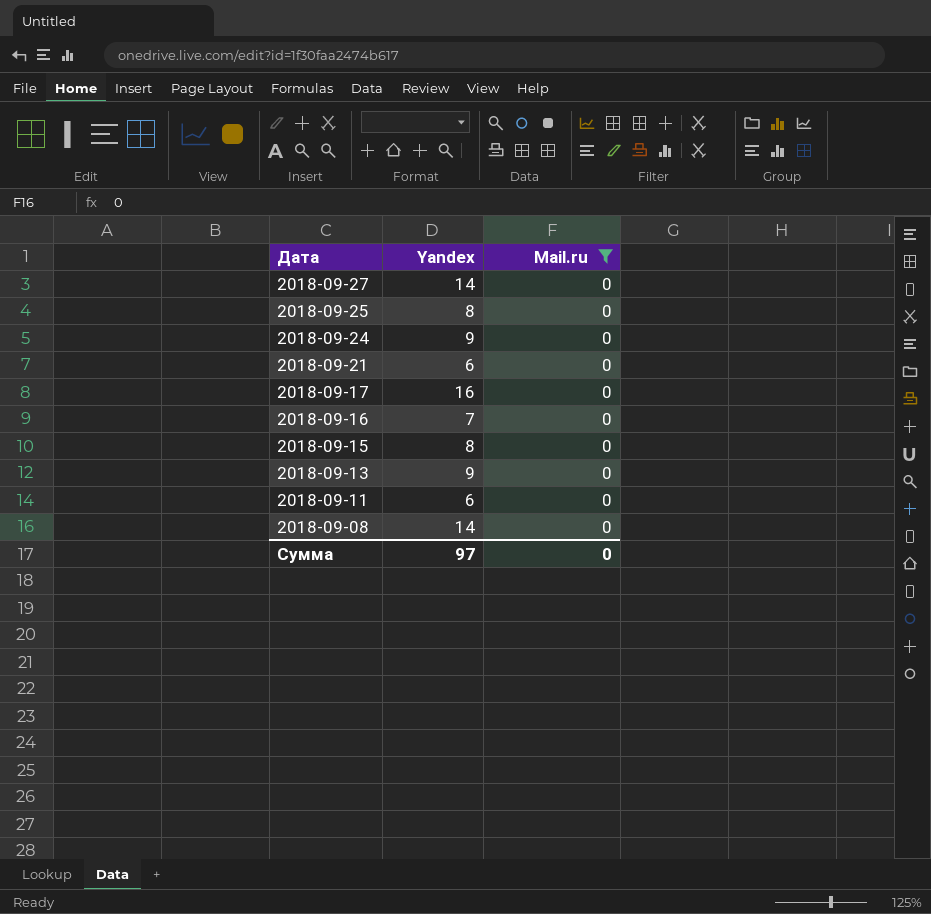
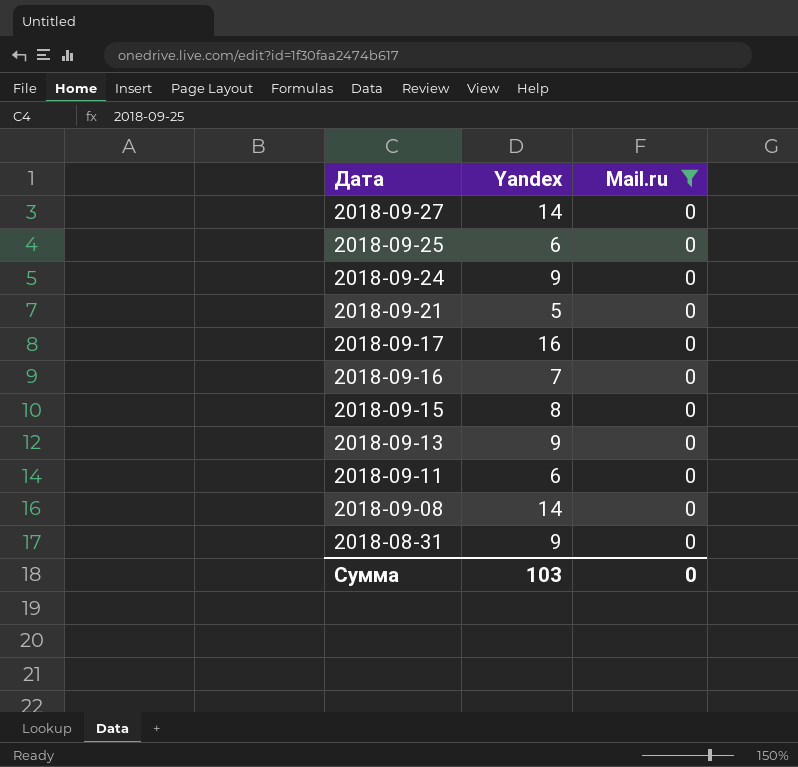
2018-09-25 | Yandex: 8 -> 6
2018-09-21 | Yandex: 6 -> 5
row 2018-08-31: none -> 9 | 0
Сумма | Yandex: 97 -> 103

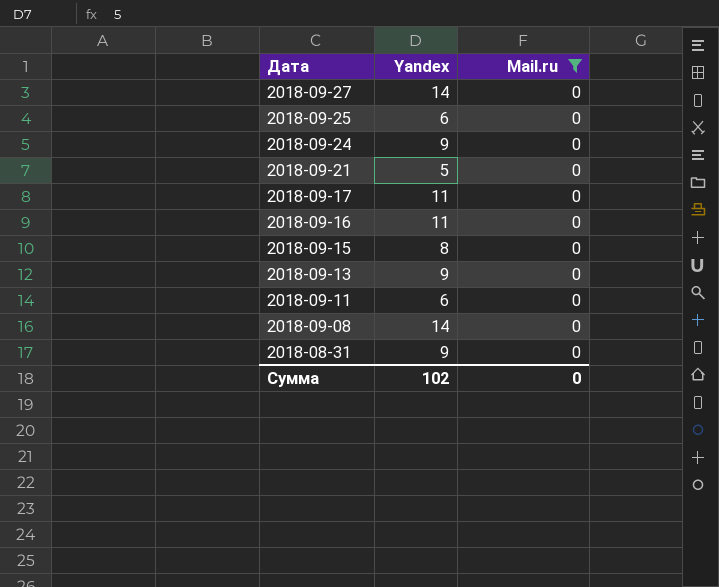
2018-09-17 | Yandex: 16 -> 11
2018-09-16 | Yandex: 7 -> 11
Сумма | Yandex: 103 -> 102

